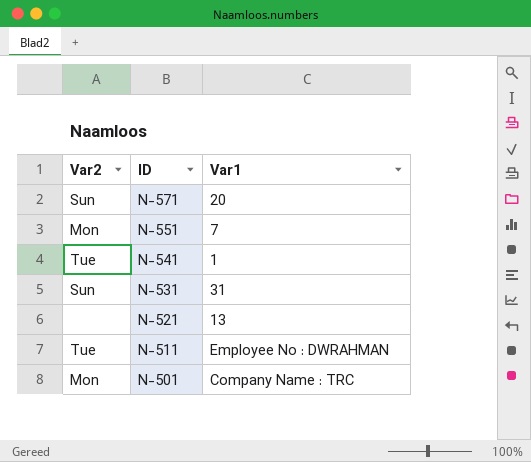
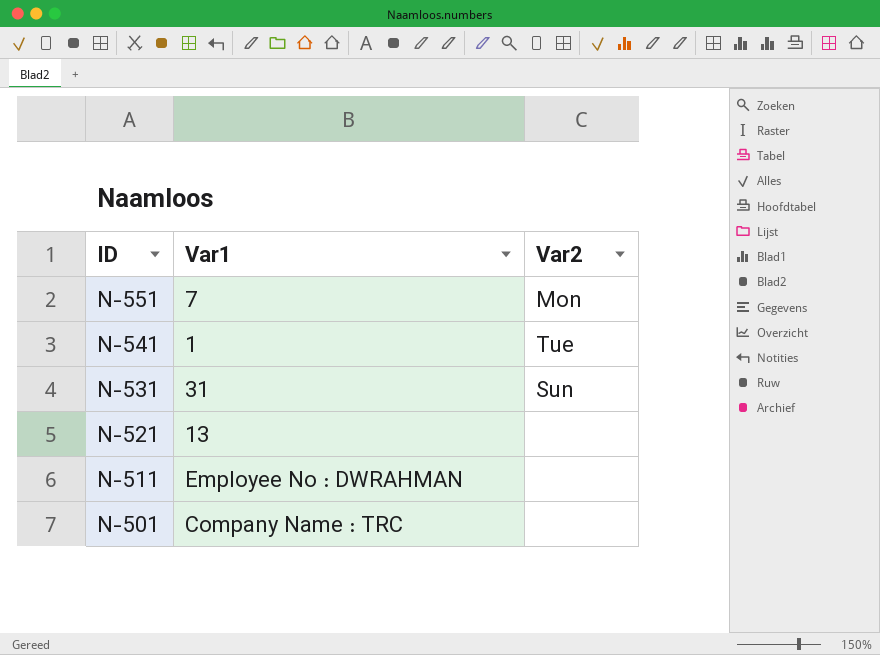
column Var2 | position: 1 -> 3
row N-571: Sun | 20 -> none
N-511 | Var2: Tue -> none
N-501 | Var2: Mon -> none

